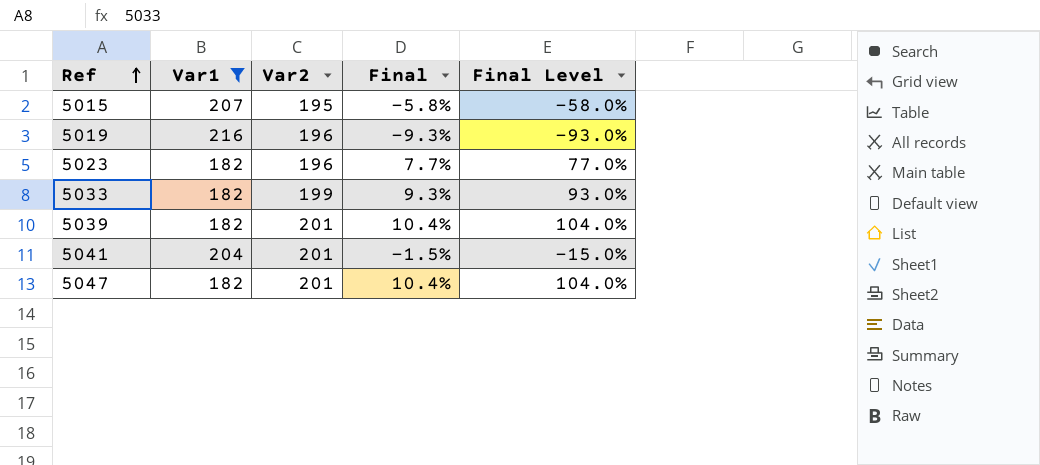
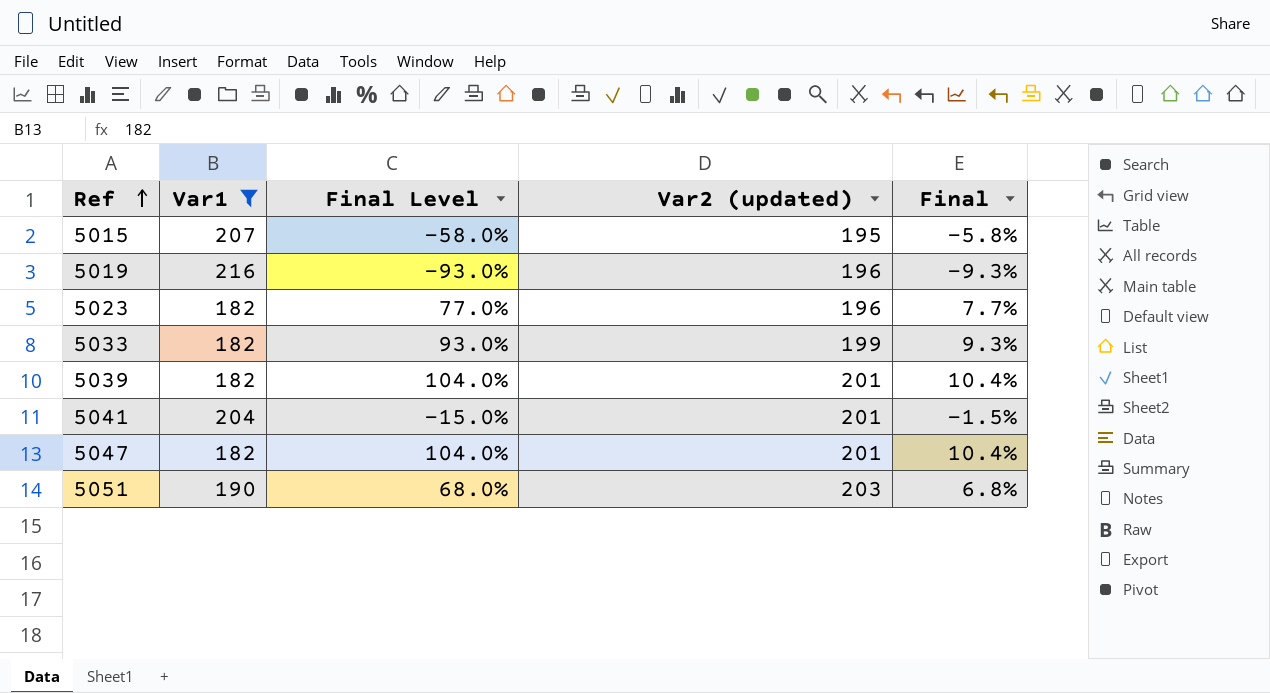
column Final Level | position: 5 -> 3
column name: Var2 -> Var2 (updated)
row 5051: none -> 190 | 68.0% | 203 | 6.8%

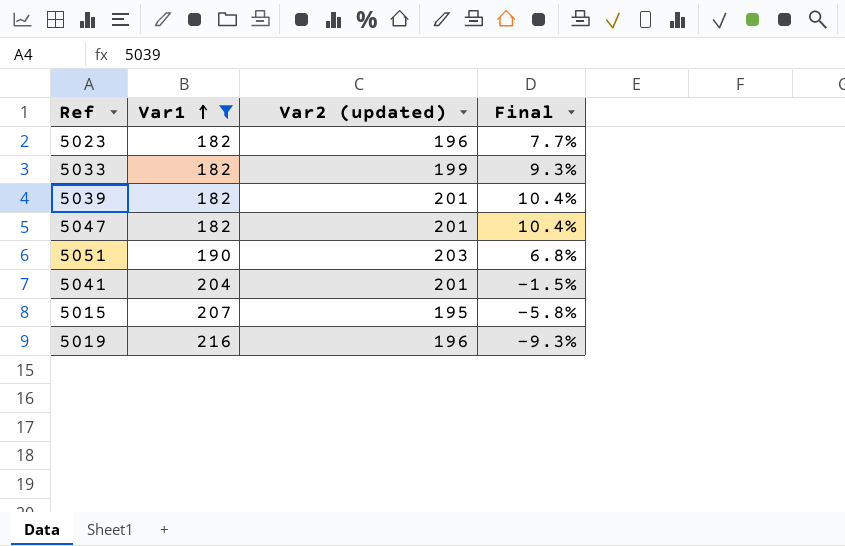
row order: Ref ascending -> Var1 ascending
column Final Level | formula: [Final] * 10 -> none

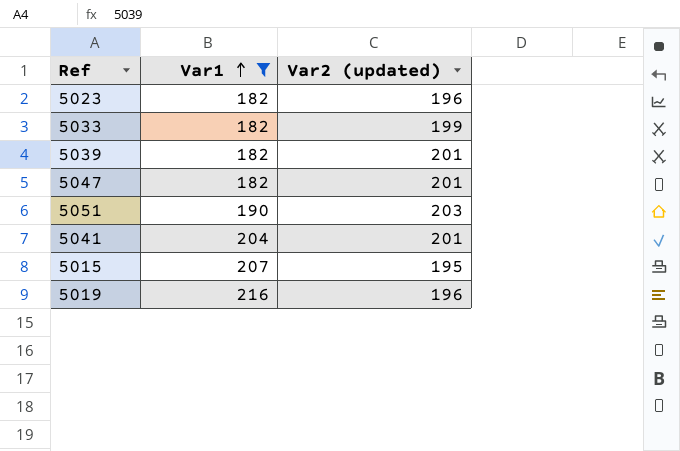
column Final | formula: ([Var2 (updated)] - [Var1]) / [Var1] -> none

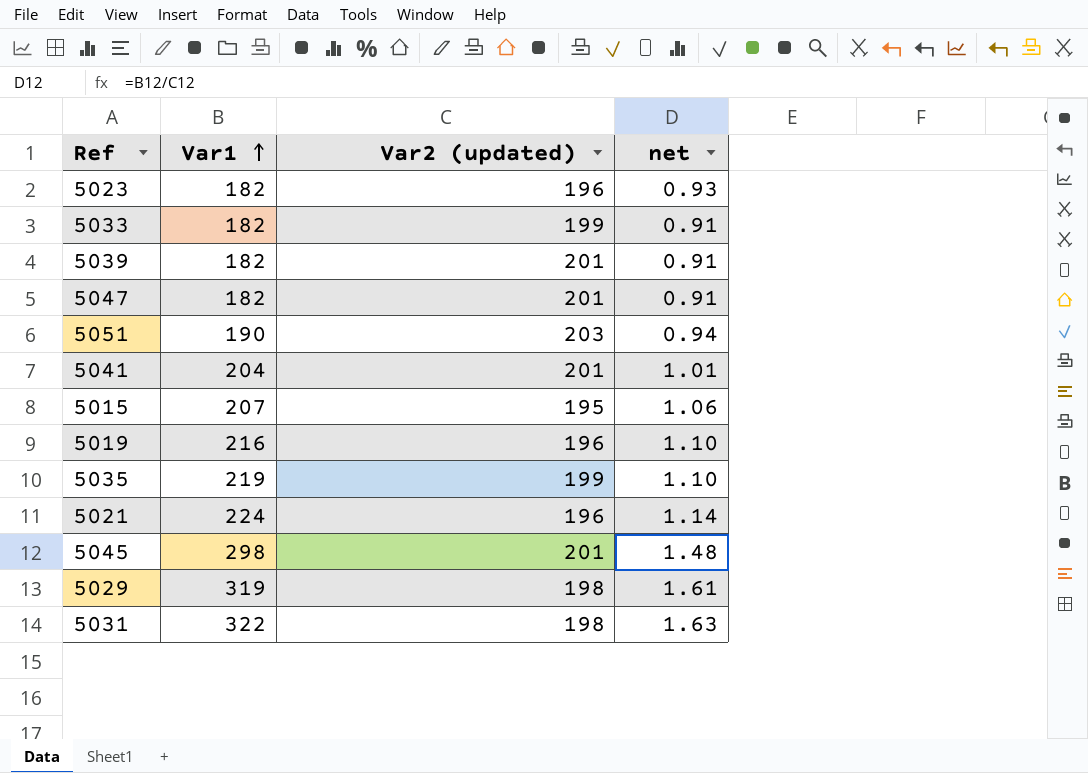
filter: Var1 <= 216 -> none
column net | formula: none -> [Var1] / [Var2 (updated)]

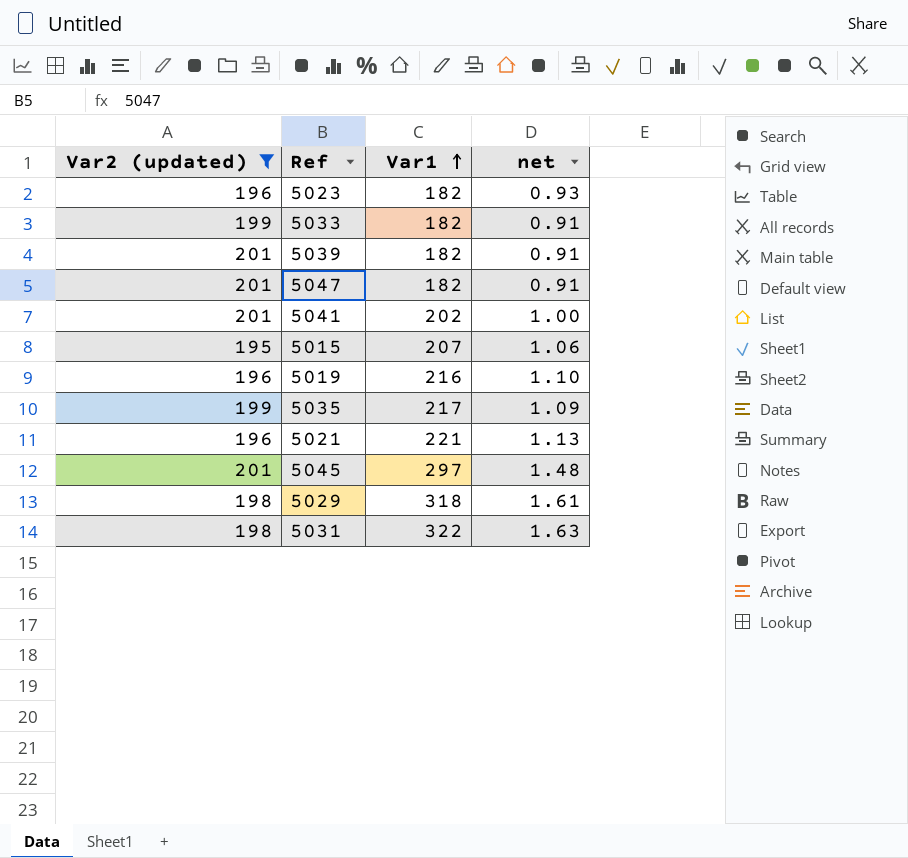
filter: none -> Var2 (updated) != 203
column Var2 (updated) | position: 3 -> 1
5041 | Var1: 204 -> 202
5041 | net: 1.01 -> 1.00
5035 | Var1: 219 -> 217
5035 | net: 1.10 -> 1.09
5021 | Var1: 224 -> 221
5021 | net: 1.14 -> 1.13
5045 | Var1: 298 -> 297
5029 | Var1: 319 -> 318

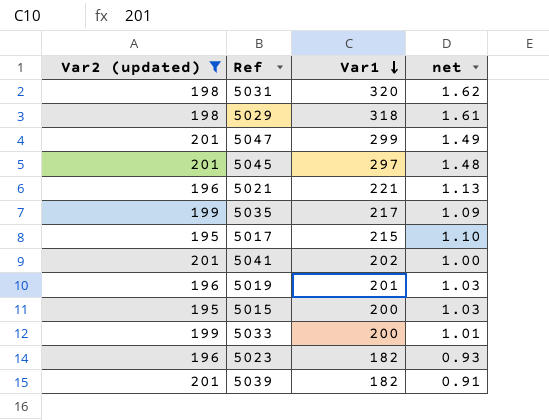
row order: Var1 ascending -> Var1 descending
5031 | Var1: 322 -> 320
5031 | net: 1.63 -> 1.62
5047 | Var1: 182 -> 299
5047 | net: 0.91 -> 1.49
row 5017: none -> 195 | 215 | 1.10
5019 | Var1: 216 -> 201
5019 | net: 1.10 -> 1.03
5015 | Var1: 207 -> 200
5015 | net: 1.06 -> 1.03
5033 | Var1: 182 -> 200
5033 | net: 0.91 -> 1.01

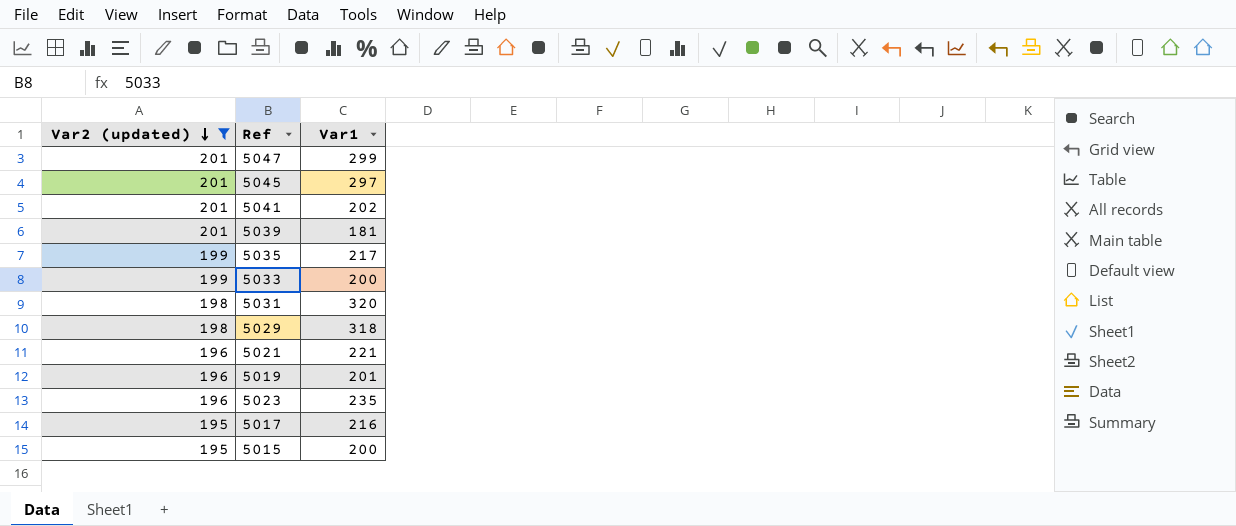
row order: Var1 descending -> Var2 (updated) descending
column net | formula: [Var1] / [Var2 (updated)] -> none
5039 | Var1: 182 -> 181
5023 | Var1: 182 -> 235
5017 | Var1: 215 -> 216

